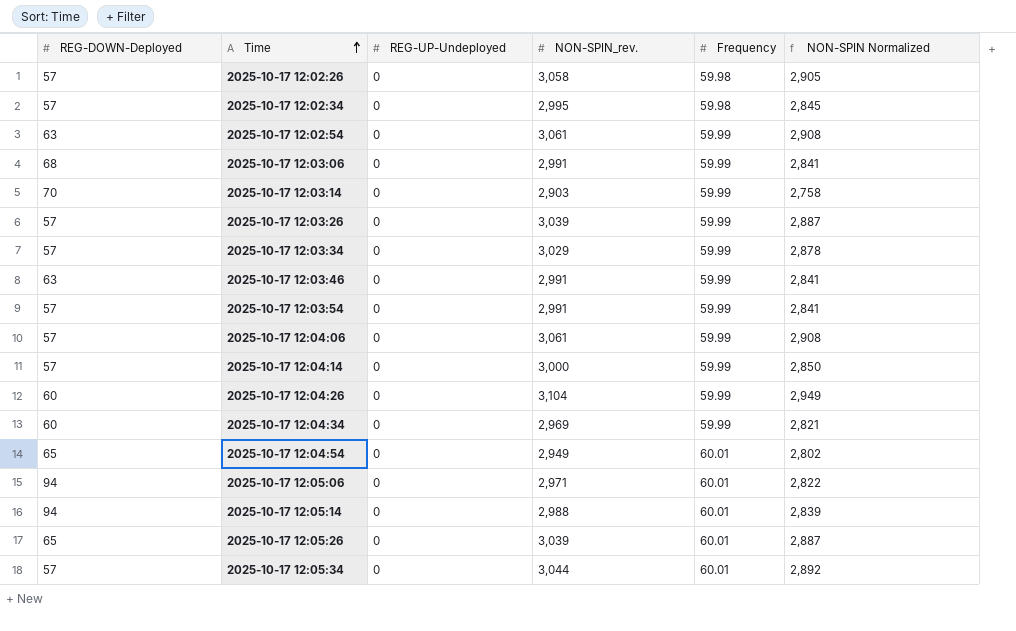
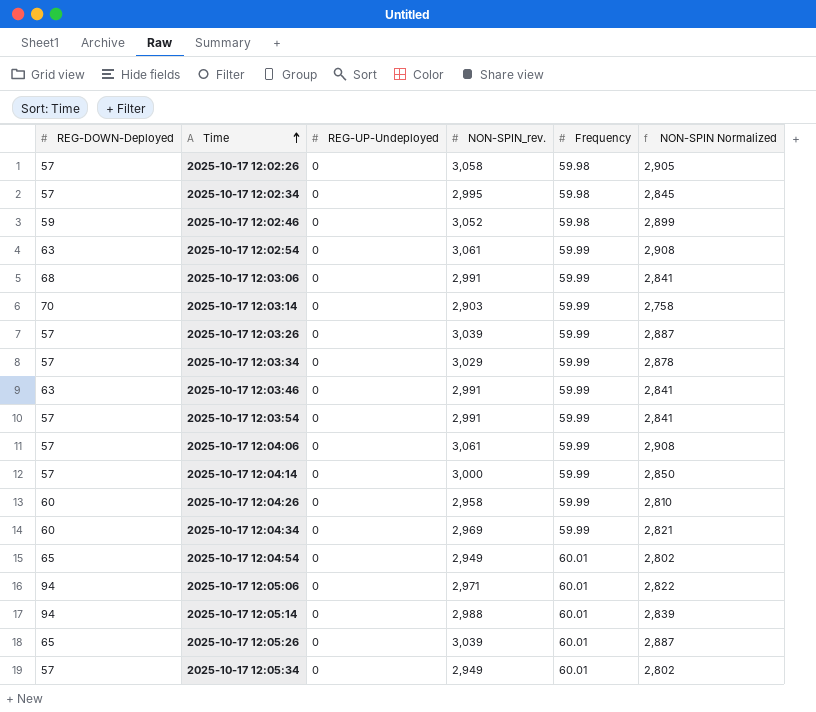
row 2025-10-17 12:02:46: none -> 59 | 0 | 3,052 | 59.98 | 2,899
2025-10-17 12:04:26 | NON-SPIN_rev.: 3,104 -> 2,958
2025-10-17 12:04:26 | NON-SPIN Normalized: 2,949 -> 2,810
2025-10-17 12:05:34 | NON-SPIN_rev.: 3,044 -> 2,949
2025-10-17 12:05:34 | NON-SPIN Normalized: 2,892 -> 2,802

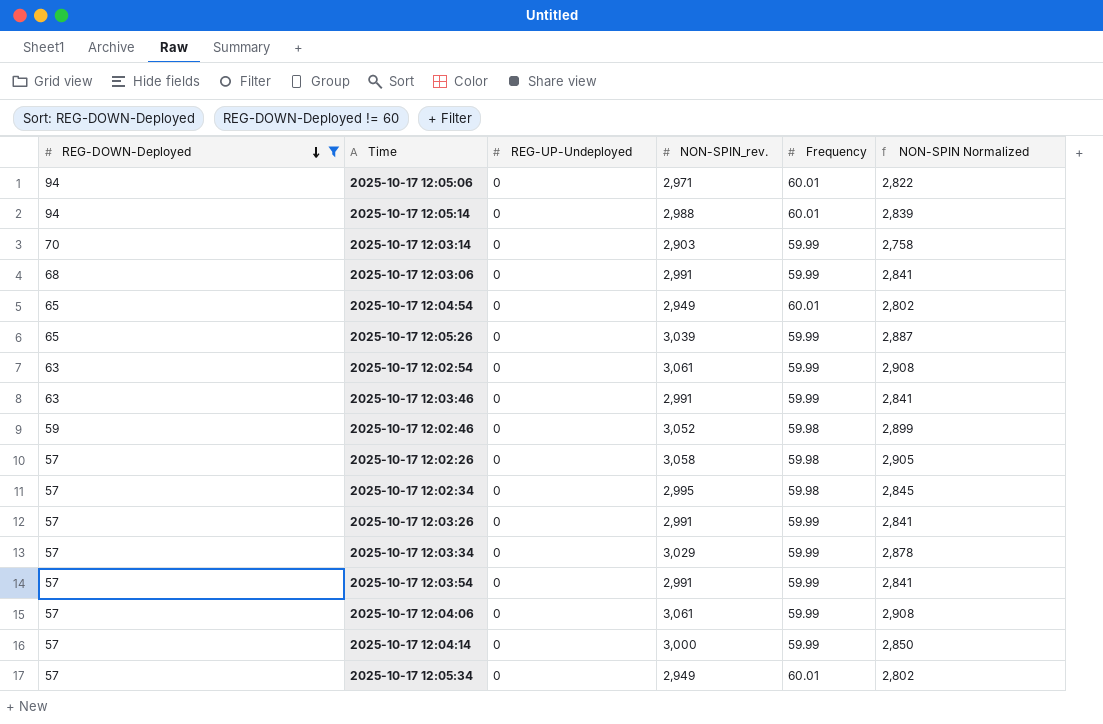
filter: none -> REG-DOWN-Deployed != 60
row order: Time ascending -> REG-DOWN-Deployed descending
2025-10-17 12:05:26 | Frequency: 60.01 -> 59.99
2025-10-17 12:03:26 | NON-SPIN_rev.: 3,039 -> 2,991
2025-10-17 12:03:26 | NON-SPIN Normalized: 2,887 -> 2,841

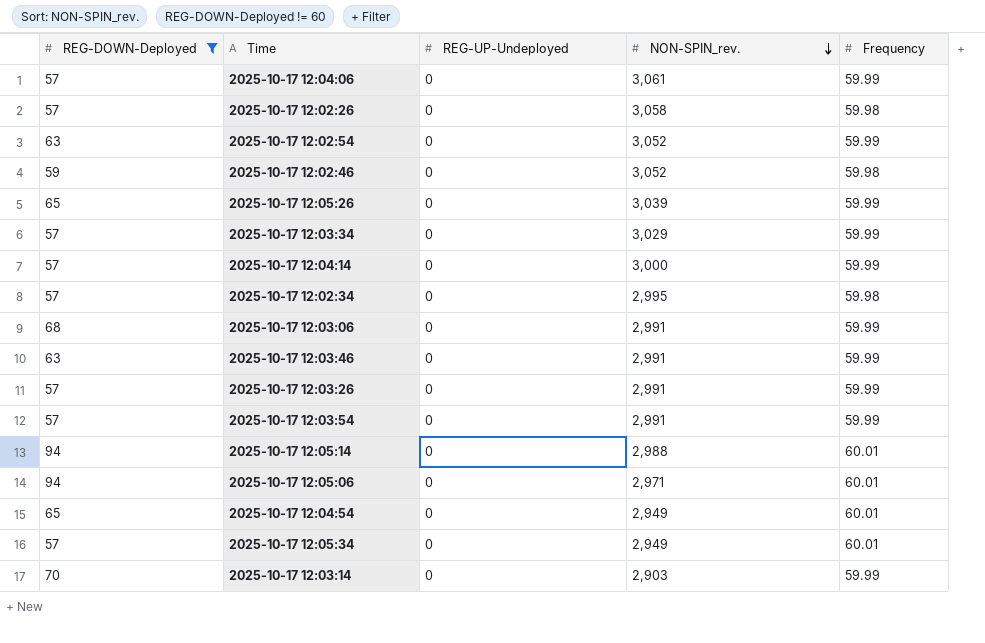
row order: REG-DOWN-Deployed descending -> NON-SPIN_rev. descending
column NON-SPIN Normalized | formula: [NON-SPIN_rev.] * 0.95 -> none
2025-10-17 12:02:54 | NON-SPIN_rev.: 3,061 -> 3,052

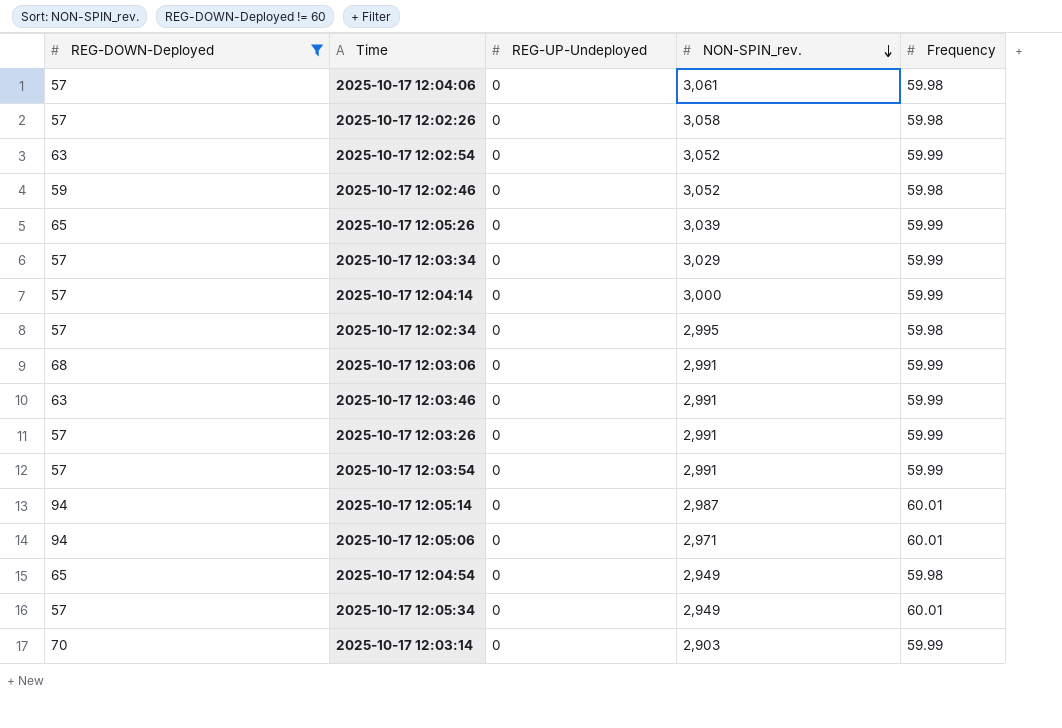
2025-10-17 12:04:06 | Frequency: 59.99 -> 59.98
2025-10-17 12:05:14 | NON-SPIN_rev.: 2,988 -> 2,987
2025-10-17 12:04:54 | Frequency: 60.01 -> 59.98

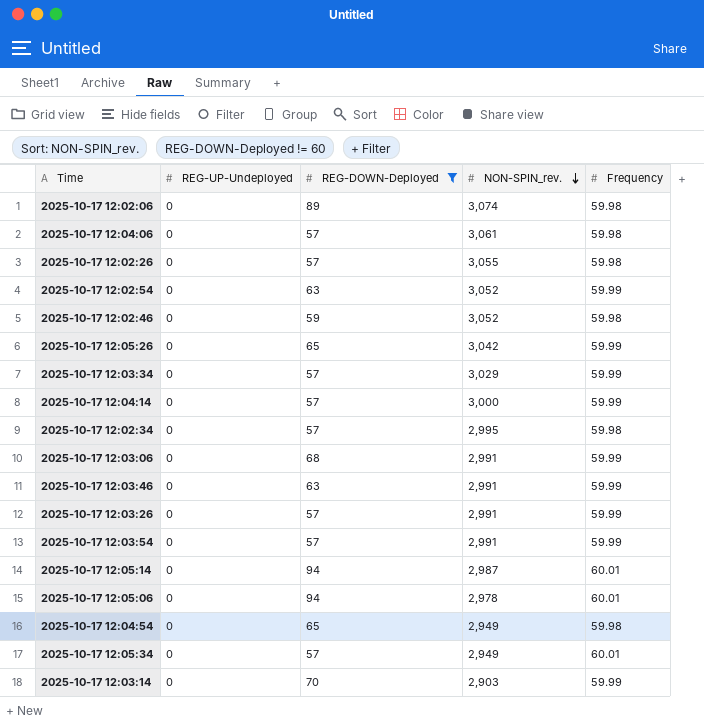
column REG-DOWN-Deployed | position: 1 -> 3
row 2025-10-17 12:02:06: none -> 0 | 89 | 3,074 | 59.98
2025-10-17 12:02:26 | NON-SPIN_rev.: 3,058 -> 3,055
2025-10-17 12:05:26 | NON-SPIN_rev.: 3,039 -> 3,042
2025-10-17 12:05:06 | NON-SPIN_rev.: 2,971 -> 2,978

